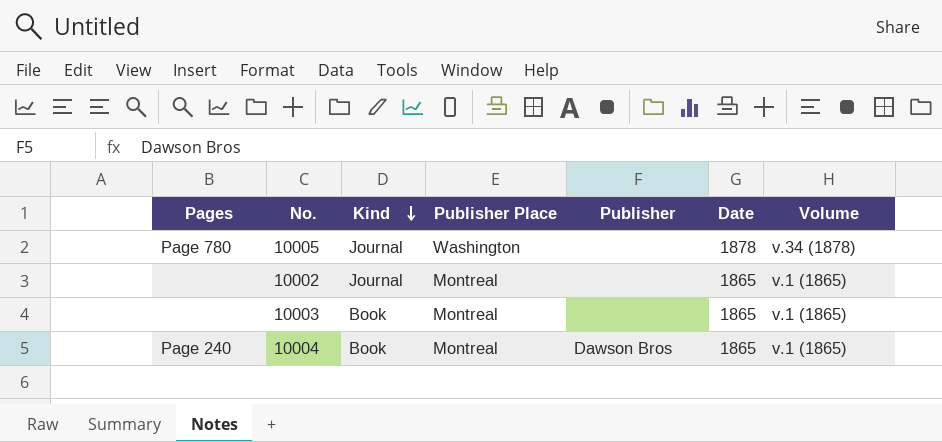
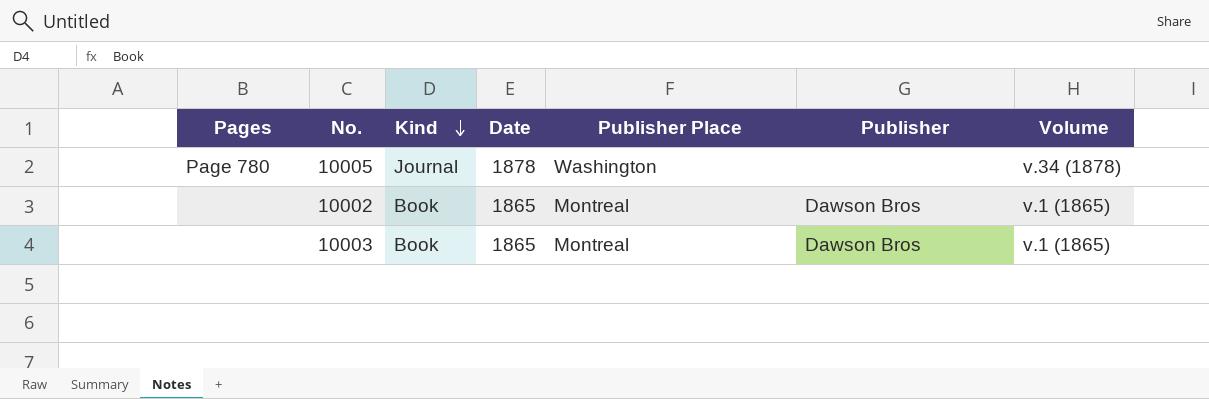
column Date | position: 6 -> 4
row 10004: Page 240 | Book | Montreal | Dawson Bros | 1865 | v.1 (1865) -> none
10002 | Kind: Journal -> Book
10002 | Publisher: none -> Dawson Bros
10003 | Publisher: none -> Dawson Bros

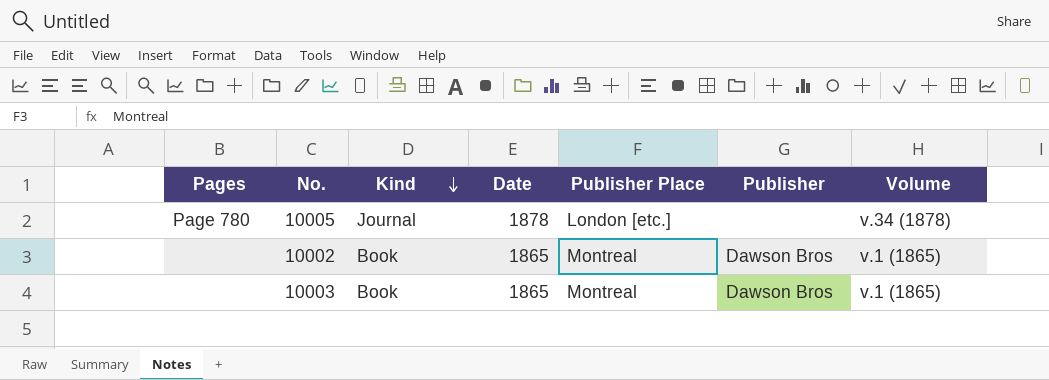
10005 | Publisher Place: Washington -> London [etc.]

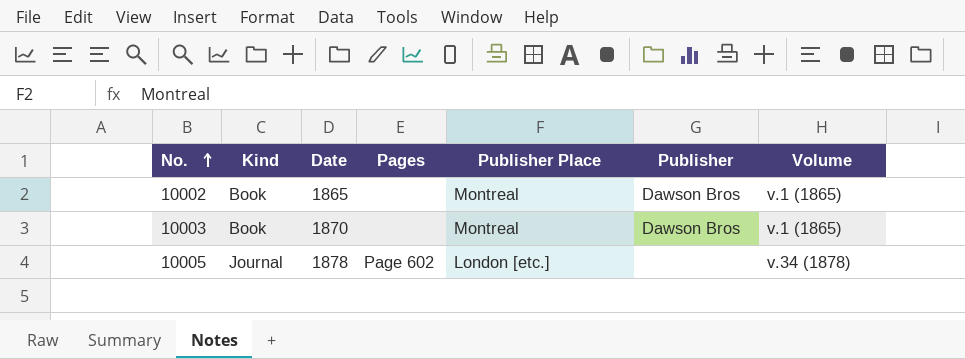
row order: Kind descending -> No. ascending
column Pages | position: 1 -> 4
10003 | Date: 1865 -> 1870
10005 | Pages: Page 780 -> Page 602

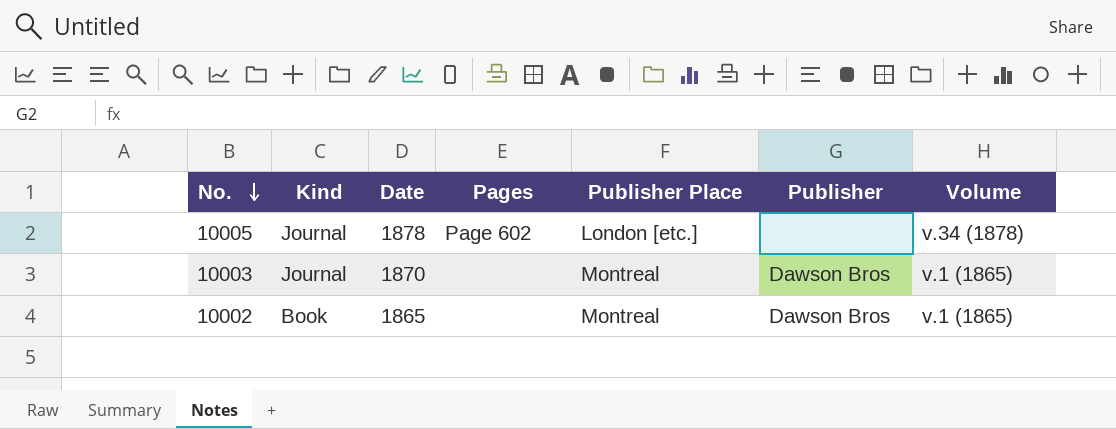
row order: No. ascending -> No. descending
10003 | Kind: Book -> Journal

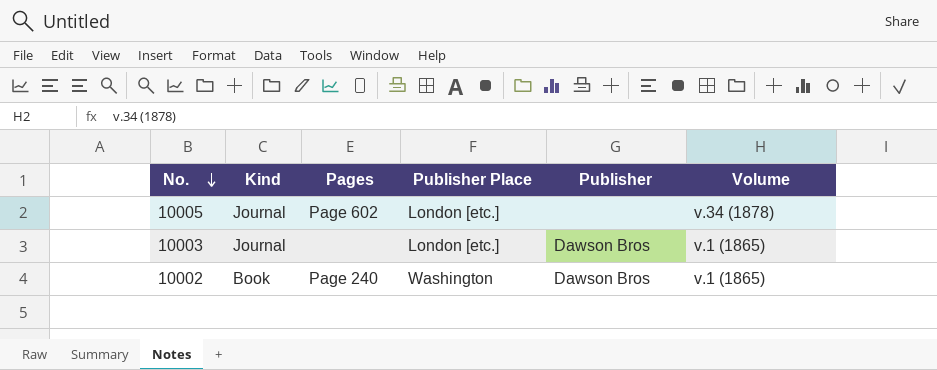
column Date | position: 3 -> none
10003 | Publisher Place: Montreal -> London [etc.]
10002 | Pages: none -> Page 240
10002 | Publisher Place: Montreal -> Washington

